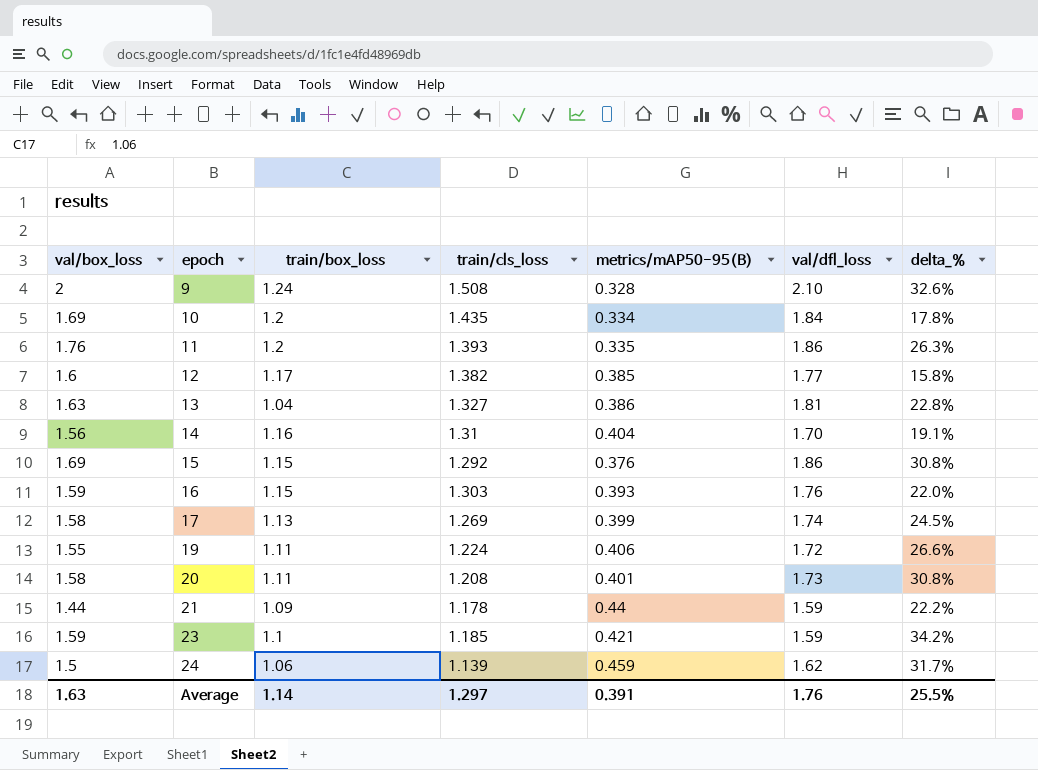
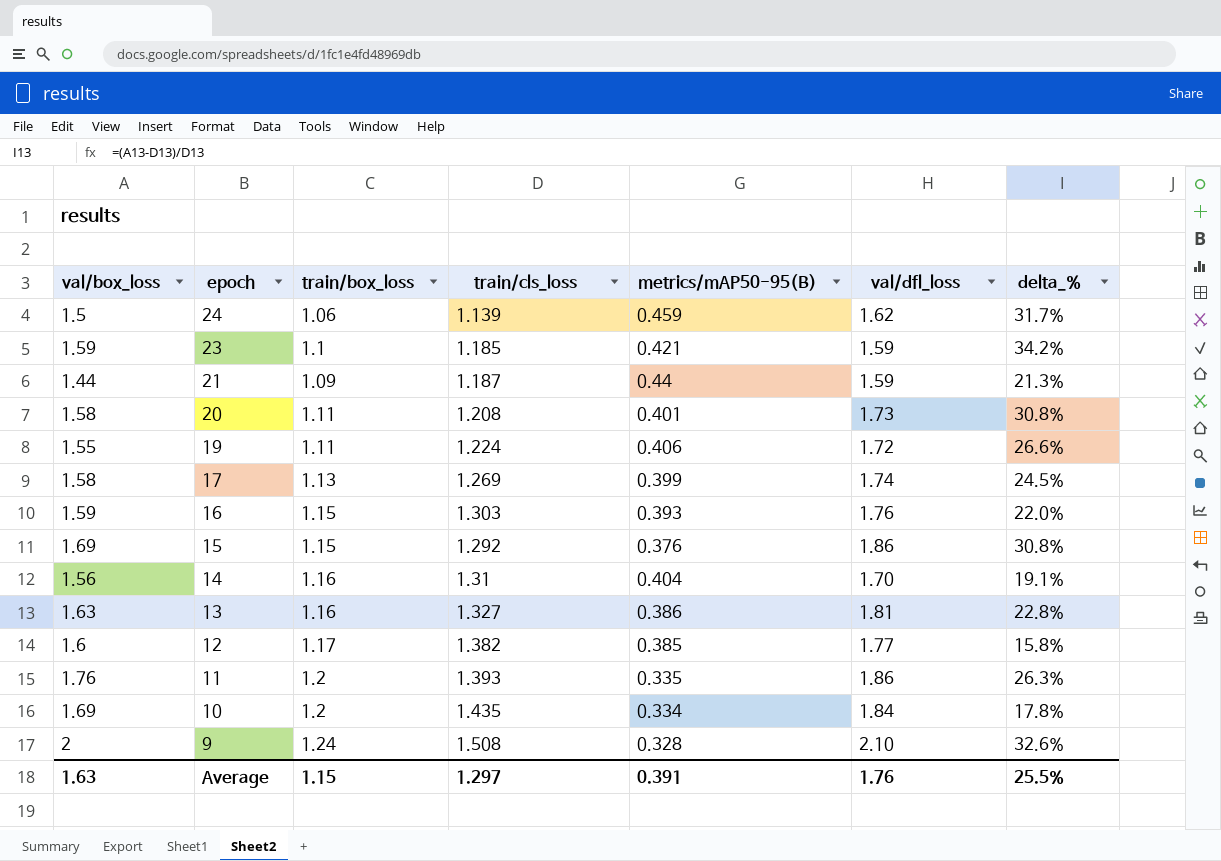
row order: epoch ascending -> epoch descending
21 | train/cls_loss: 1.178 -> 1.187
21 | delta_%: 22.2% -> 21.3%
13 | train/box_loss: 1.04 -> 1.16
Average | train/box_loss: 1.14 -> 1.15

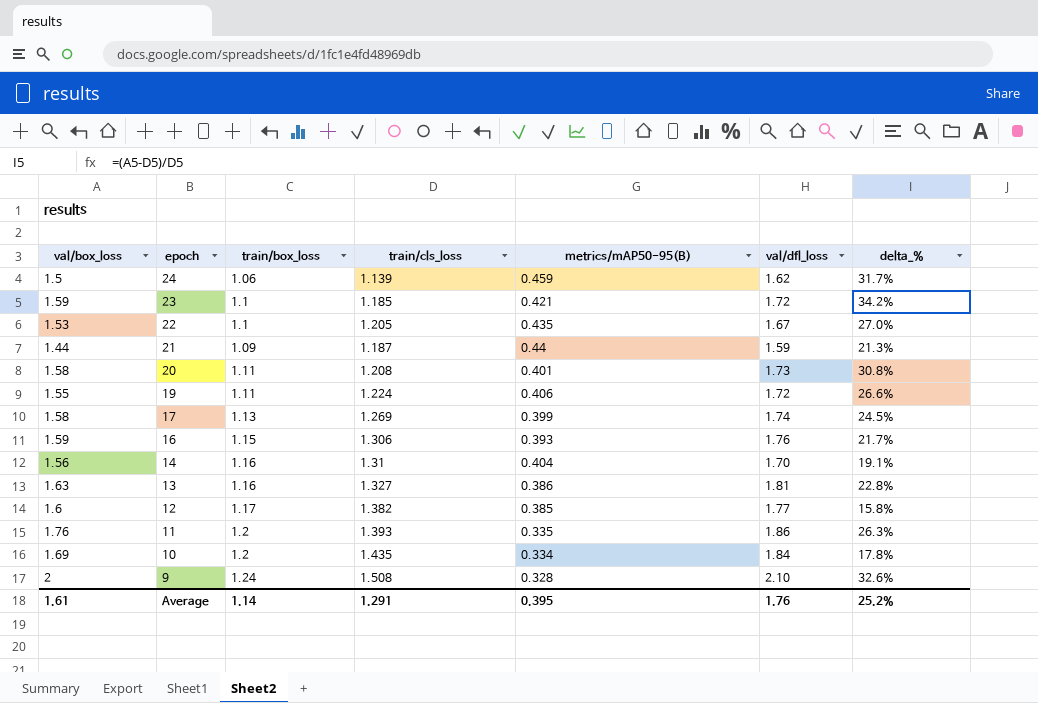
row 15: 1.69 | 1.15 | 1.292 | 0.376 | 1.86 | 30.8% -> none
23 | val/dfl_loss: 1.59 -> 1.72
row 22: none -> 1.53 | 1.1 | 1.205 | 0.435 | 1.67 | 27.0%
16 | train/cls_loss: 1.303 -> 1.306
16 | delta_%: 22.0% -> 21.7%
Average | val/box_loss: 1.63 -> 1.61
Average | train/box_loss: 1.15 -> 1.14
Average | train/cls_loss: 1.297 -> 1.291
Average | metrics/mAP50-95(B): 0.391 -> 0.395
Average | delta_%: 25.5% -> 25.2%

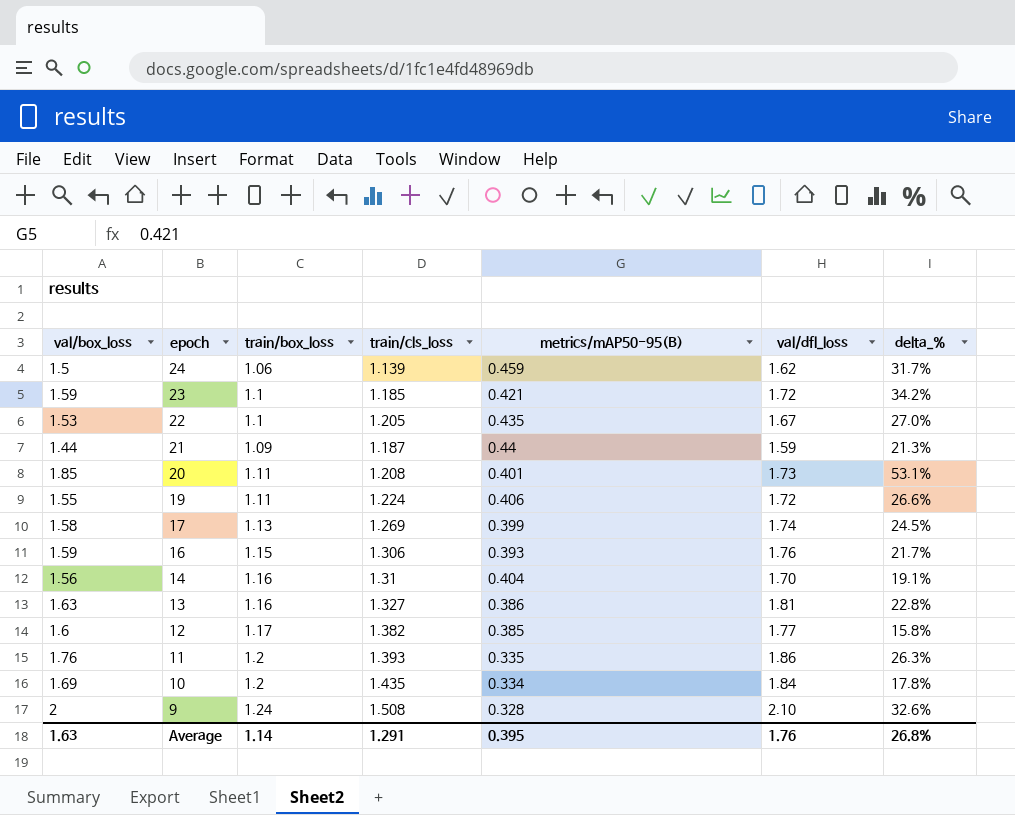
20 | val/box_loss: 1.58 -> 1.85
20 | delta_%: 30.8% -> 53.1%
Average | val/box_loss: 1.61 -> 1.63
Average | delta_%: 25.2% -> 26.8%

